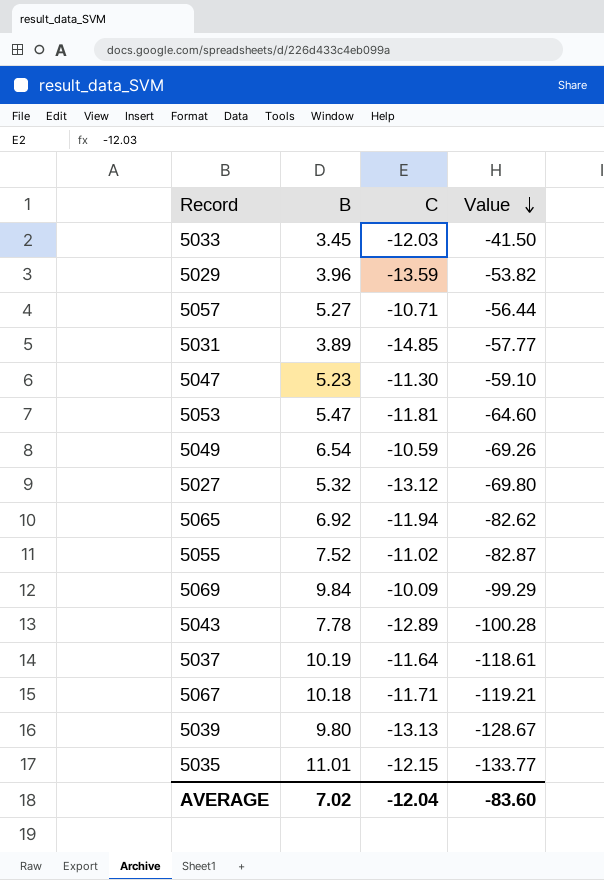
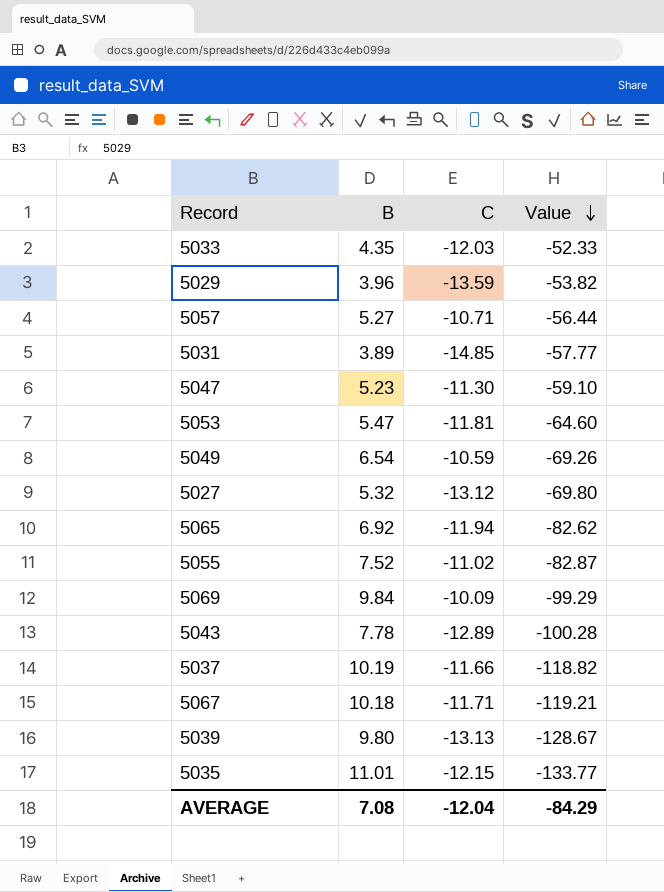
5033 | B: 3.45 -> 4.35
5033 | Value: -41.50 -> -52.33
5037 | C: -11.64 -> -11.66
5037 | Value: -118.61 -> -118.82
AVERAGE | B: 7.02 -> 7.08
AVERAGE | Value: -83.60 -> -84.29

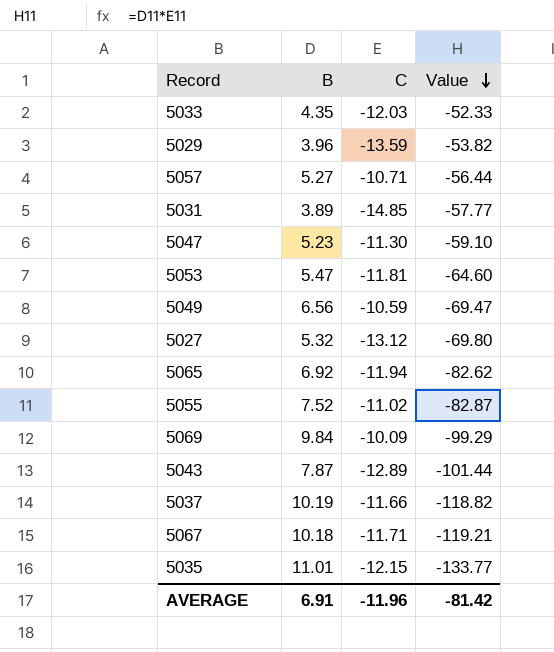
row 5039: 9.80 | -13.13 | -128.67 -> none
5049 | B: 6.54 -> 6.56
5049 | Value: -69.26 -> -69.47
5043 | B: 7.78 -> 7.87
5043 | Value: -100.28 -> -101.44
AVERAGE | B: 7.08 -> 6.91
AVERAGE | C: -12.04 -> -11.96
AVERAGE | Value: -84.29 -> -81.42

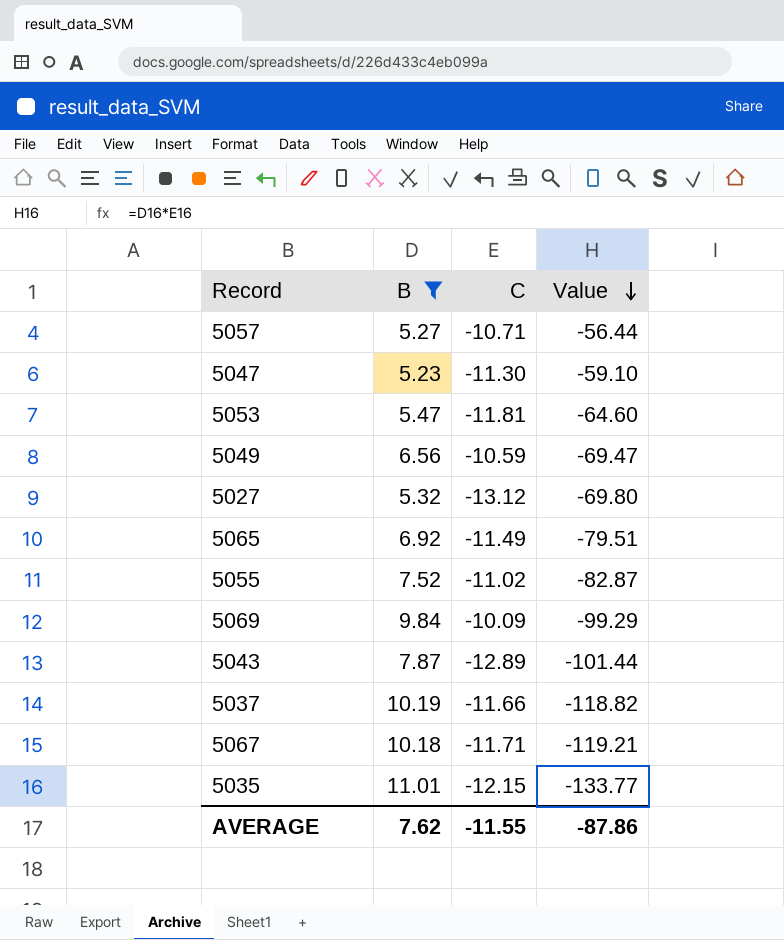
filter: none -> B >= 5.23
5065 | C: -11.94 -> -11.49
5065 | Value: -82.62 -> -79.51
AVERAGE | B: 6.91 -> 7.62
AVERAGE | C: -11.96 -> -11.55
AVERAGE | Value: -81.42 -> -87.86

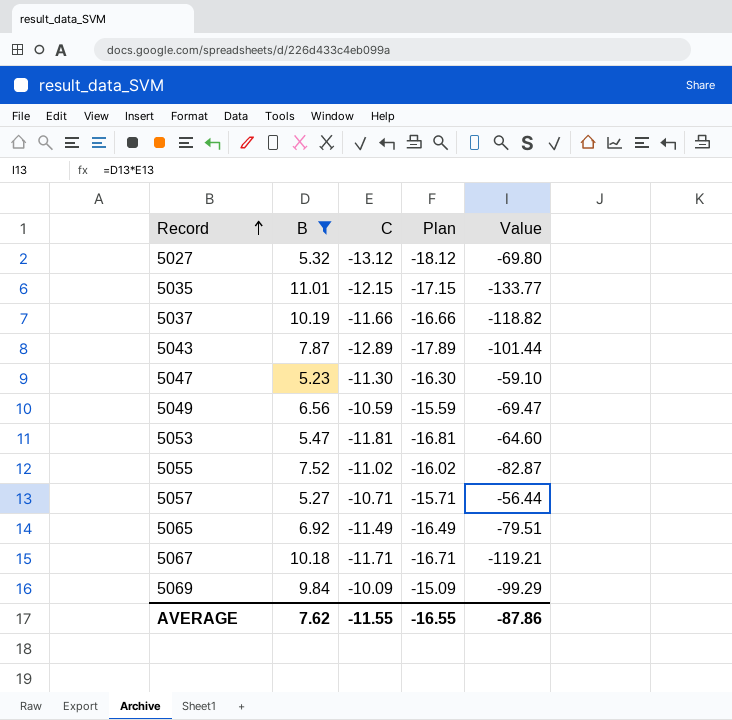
row order: Value descending -> Record ascending
column Plan | formula: none -> [C] - 5

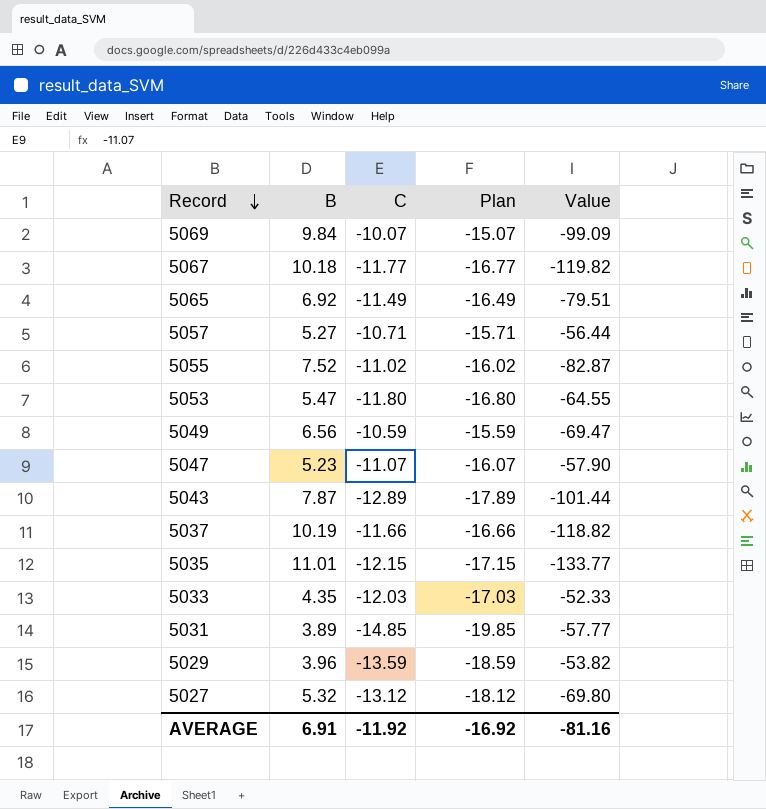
filter: B >= 5.23 -> none
row order: Record ascending -> Record descending
5069 | C: -10.09 -> -10.07
5069 | Plan: -15.09 -> -15.07
5069 | Value: -99.29 -> -99.09
5067 | C: -11.71 -> -11.77
5067 | Plan: -16.71 -> -16.77
5067 | Value: -119.21 -> -119.82
5053 | C: -11.81 -> -11.80
5053 | Plan: -16.81 -> -16.80
5053 | Value: -64.60 -> -64.55
5047 | C: -11.30 -> -11.07
5047 | Plan: -16.30 -> -16.07
5047 | Value: -59.10 -> -57.90
AVERAGE | B: 7.62 -> 6.91
AVERAGE | C: -11.55 -> -11.92
AVERAGE | Plan: -16.55 -> -16.92
AVERAGE | Value: -87.86 -> -81.16

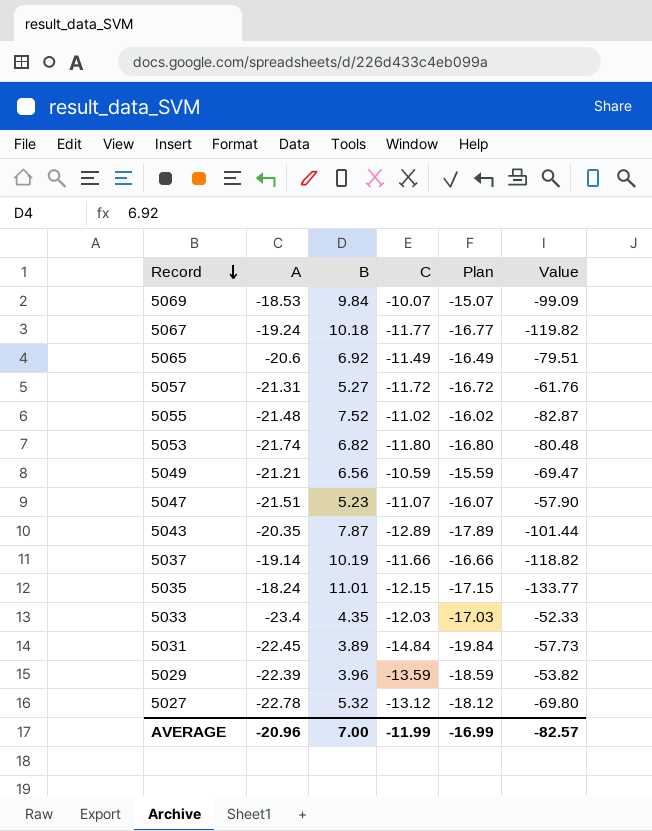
column A | position: none -> 2
5057 | C: -10.71 -> -11.72
5057 | Plan: -15.71 -> -16.72
5057 | Value: -56.44 -> -61.76
5053 | B: 5.47 -> 6.82
5053 | Value: -64.55 -> -80.48
5031 | C: -14.85 -> -14.84
5031 | Plan: -19.85 -> -19.84
5031 | Value: -57.77 -> -57.73
AVERAGE | B: 6.91 -> 7.00
AVERAGE | C: -11.92 -> -11.99
AVERAGE | Plan: -16.92 -> -16.99
AVERAGE | Value: -81.16 -> -82.57

